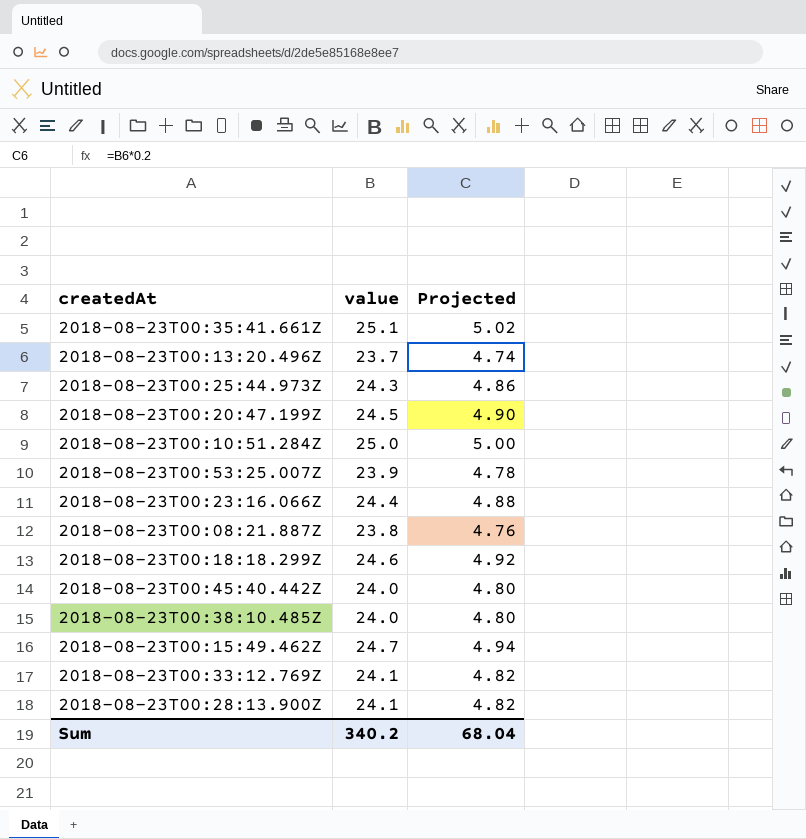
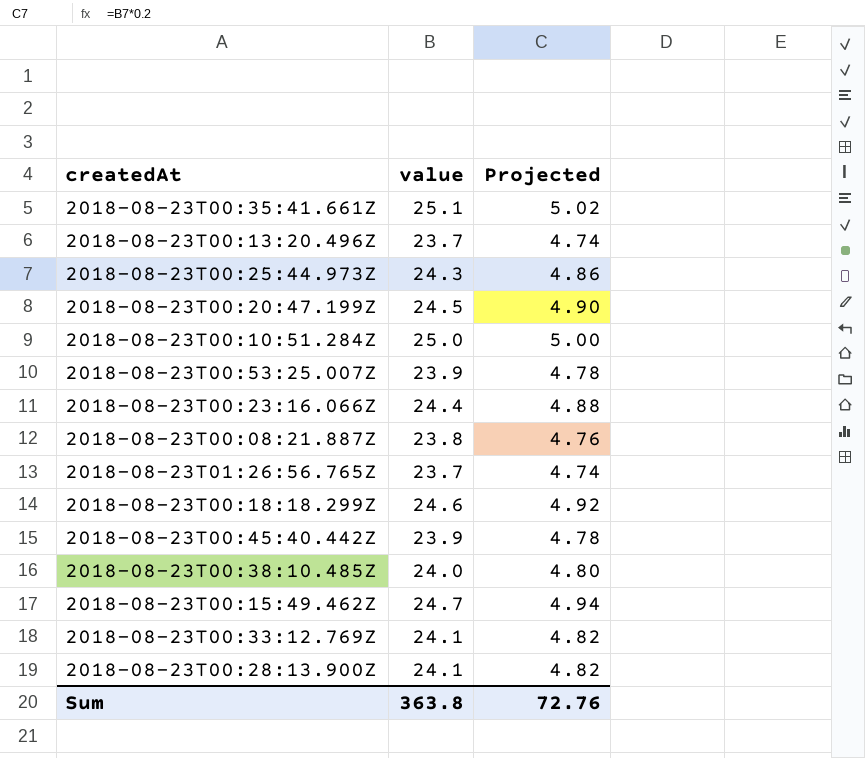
row 2018-08-23T01:26:56.765Z: none -> 23.7 | 4.74
2018-08-23T00:45:40.442Z | value: 24.0 -> 23.9
2018-08-23T00:45:40.442Z | Projected: 4.80 -> 4.78
Sum | value: 340.2 -> 363.8
Sum | Projected: 68.04 -> 72.76

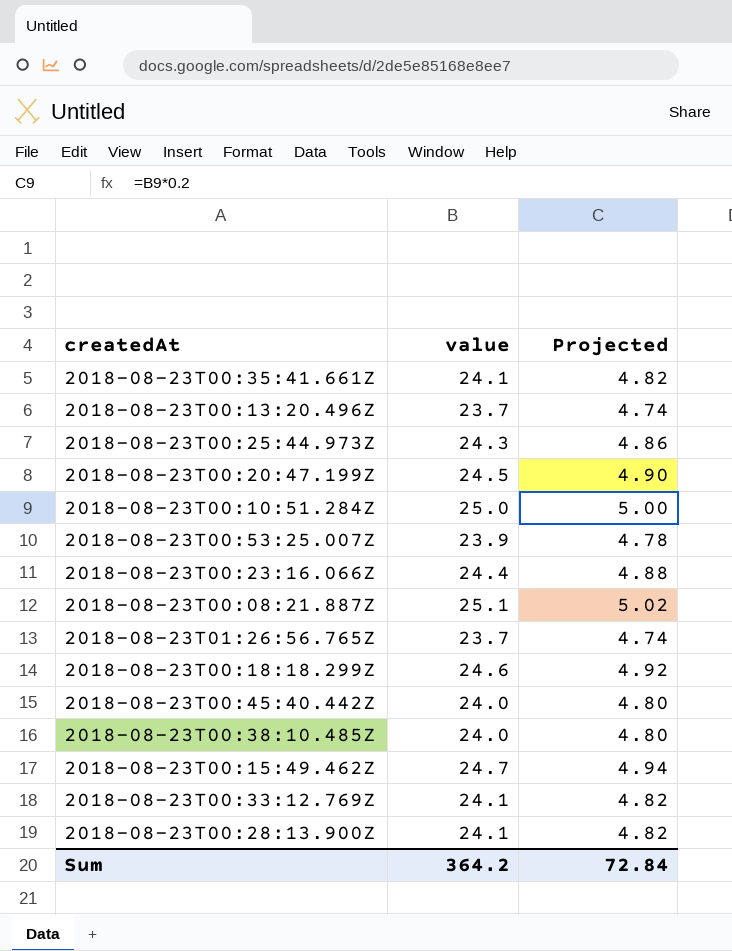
2018-08-23T00:35:41.661Z | value: 25.1 -> 24.1
2018-08-23T00:35:41.661Z | Projected: 5.02 -> 4.82
2018-08-23T00:08:21.887Z | value: 23.8 -> 25.1
2018-08-23T00:08:21.887Z | Projected: 4.76 -> 5.02
2018-08-23T00:45:40.442Z | value: 23.9 -> 24.0
2018-08-23T00:45:40.442Z | Projected: 4.78 -> 4.80
Sum | value: 363.8 -> 364.2
Sum | Projected: 72.76 -> 72.84

